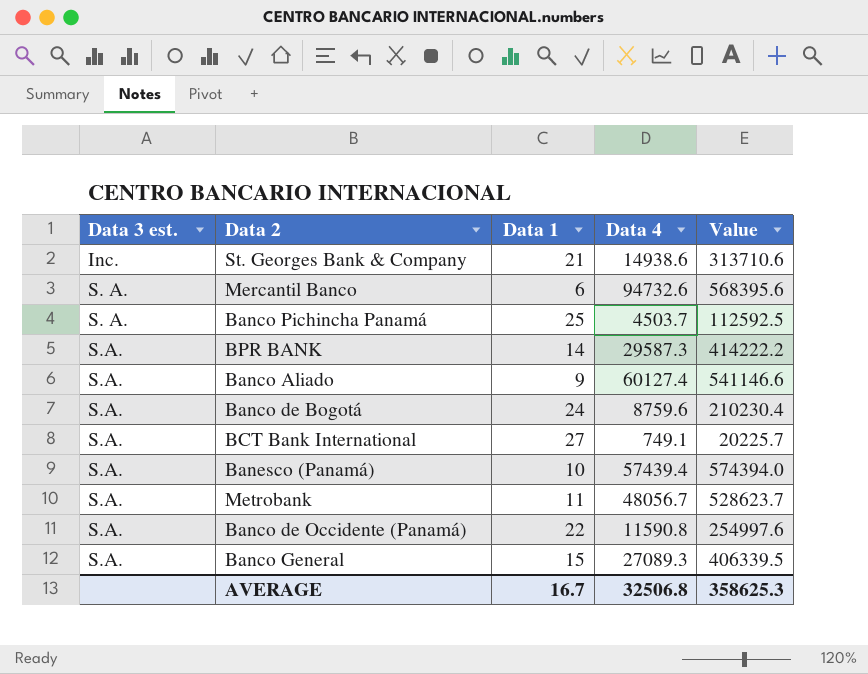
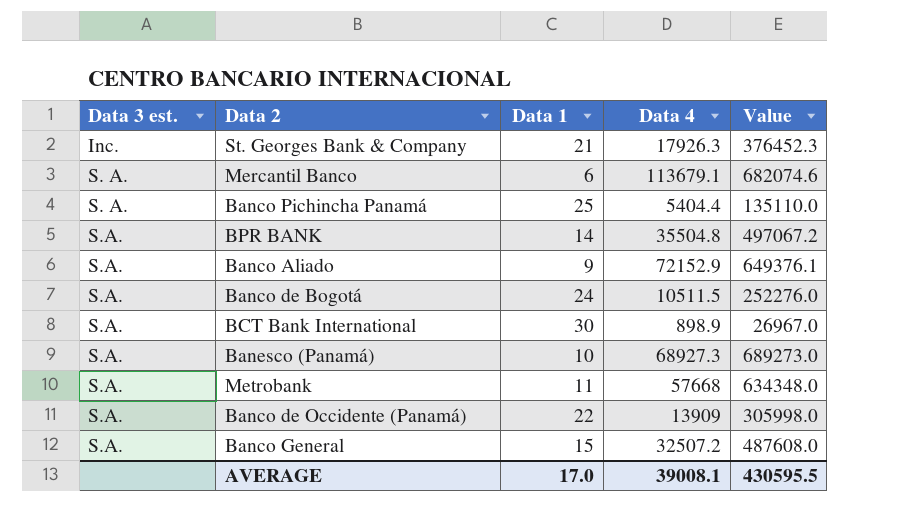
St. Georges Bank & Company | Data 4: 14938.6 -> 17926.3
St. Georges Bank & Company | Value: 313710.6 -> 376452.3
Mercantil Banco | Data 4: 94732.6 -> 113679.1
Mercantil Banco | Value: 568395.6 -> 682074.6
Banco Pichincha Panamá | Data 4: 4503.7 -> 5404.4
Banco Pichincha Panamá | Value: 112592.5 -> 135110.0
BPR BANK | Data 4: 29587.3 -> 35504.8
BPR BANK | Value: 414222.2 -> 497067.2
Banco Aliado | Data 4: 60127.4 -> 72152.9
Banco Aliado | Value: 541146.6 -> 649376.1
Banco de Bogotá | Data 4: 8759.6 -> 10511.5
Banco de Bogotá | Value: 210230.4 -> 252276.0
BCT Bank International | Data 1: 27 -> 30
BCT Bank International | Data 4: 749.1 -> 898.9
BCT Bank International | Value: 20225.7 -> 26967.0
Banesco (Panamá) | Data 4: 57439.4 -> 68927.3
Banesco (Panamá) | Value: 574394.0 -> 689273.0
Metrobank | Data 4: 48056.7 -> 57668
Metrobank | Value: 528623.7 -> 634348.0
Banco de Occidente (Panamá) | Data 4: 11590.8 -> 13909
Banco de Occidente (Panamá) | Value: 254997.6 -> 305998.0
Banco General | Data 4: 27089.3 -> 32507.2
Banco General | Value: 406339.5 -> 487608.0
AVERAGE | Data 1: 16.7 -> 17.0
AVERAGE | Data 4: 32506.8 -> 39008.1
AVERAGE | Value: 358625.3 -> 430595.5

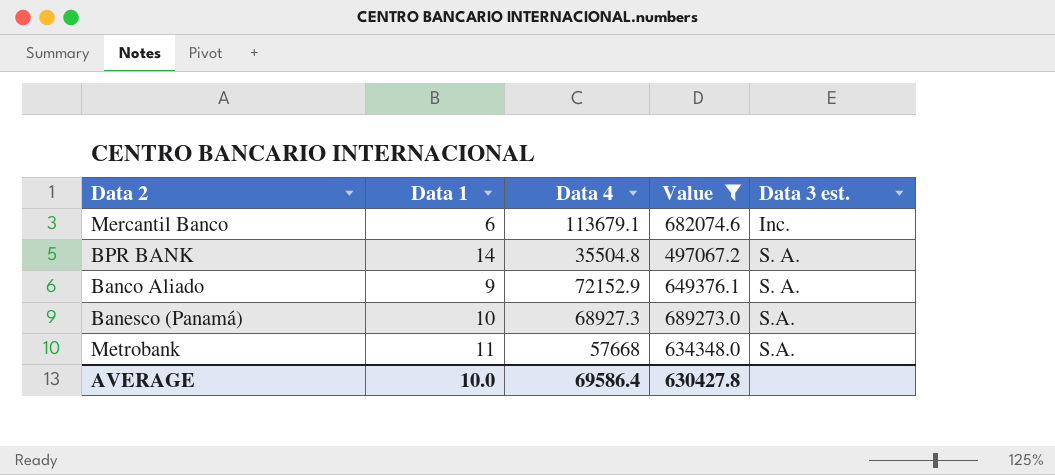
filter: none -> Value >= 497067.2
column Data 3 est. | position: 1 -> 5
Mercantil Banco | Data 3 est.: S. A. -> Inc.
BPR BANK | Data 3 est.: S.A. -> S. A.
Banco Aliado | Data 3 est.: S.A. -> S. A.
AVERAGE | Data 1: 17.0 -> 10.0
AVERAGE | Data 4: 39008.1 -> 69586.4
AVERAGE | Value: 430595.5 -> 630427.8

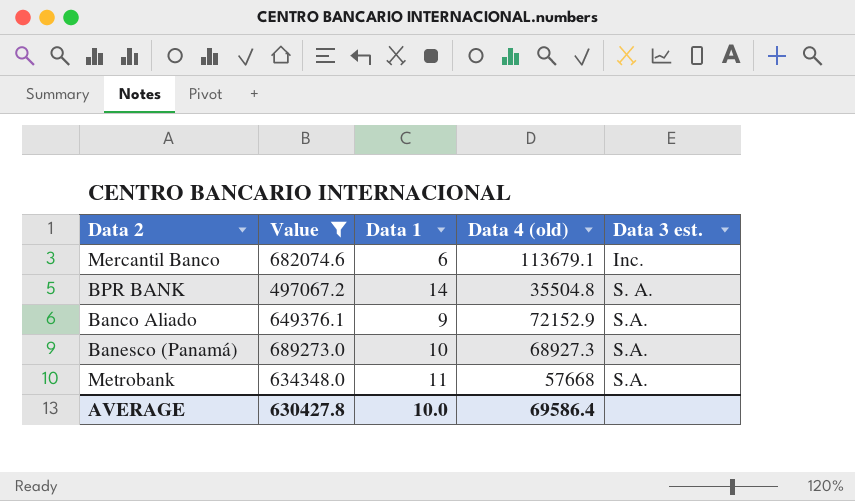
column Value | position: 4 -> 2
column name: Data 4 -> Data 4 (old)
Banco Aliado | Data 3 est.: S. A. -> S.A.

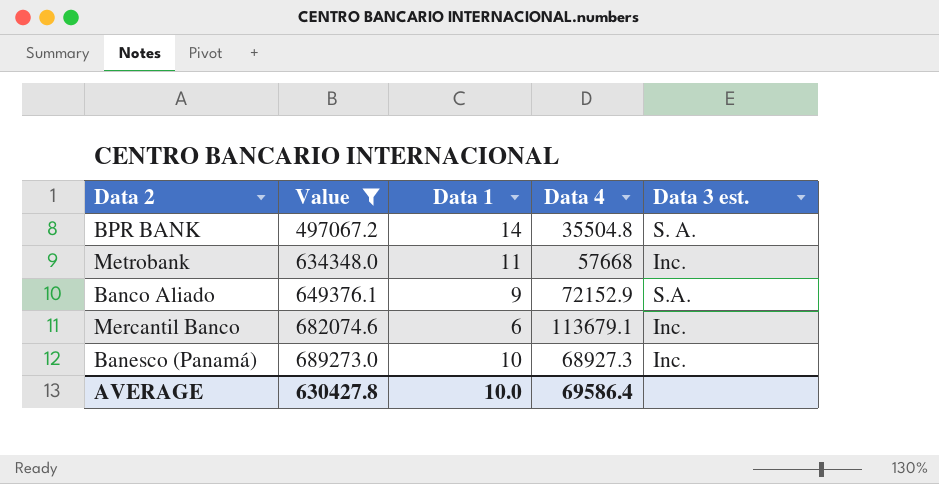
row order: Data 3 est. ascending -> Value ascending
column name: Data 4 (old) -> Data 4
Metrobank | Data 3 est.: S.A. -> Inc.
Banesco (Panamá) | Data 3 est.: S.A. -> Inc.

